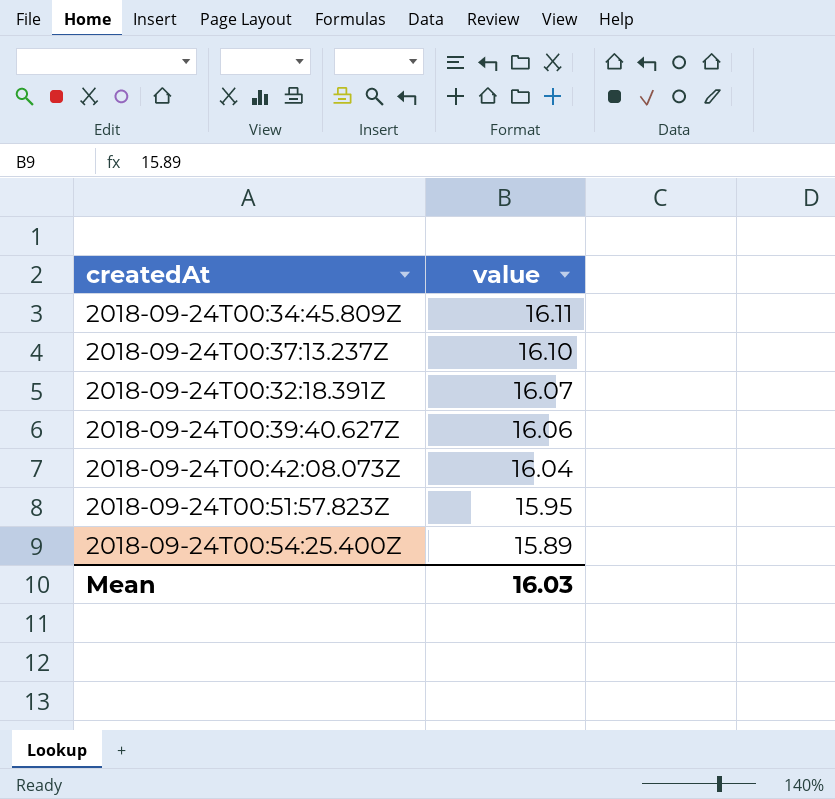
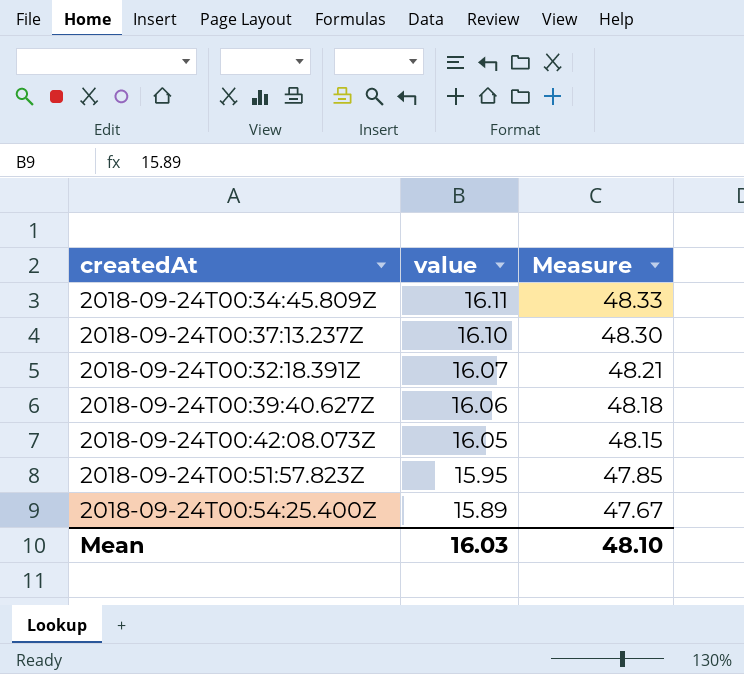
column Measure | formula: none -> [value] * 3
2018-09-24T00:42:08.073Z | value: 16.04 -> 16.05

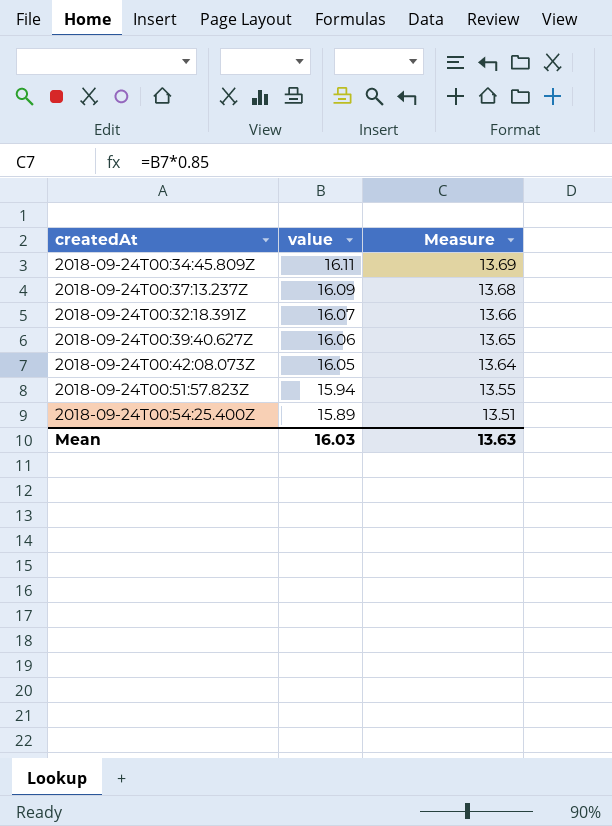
column Measure | formula: [value] * 3 -> [value] * 0.85
2018-09-24T00:37:13.237Z | value: 16.10 -> 16.09
2018-09-24T00:51:57.823Z | value: 15.95 -> 15.94
Mean | Measure: 48.10 -> 13.63

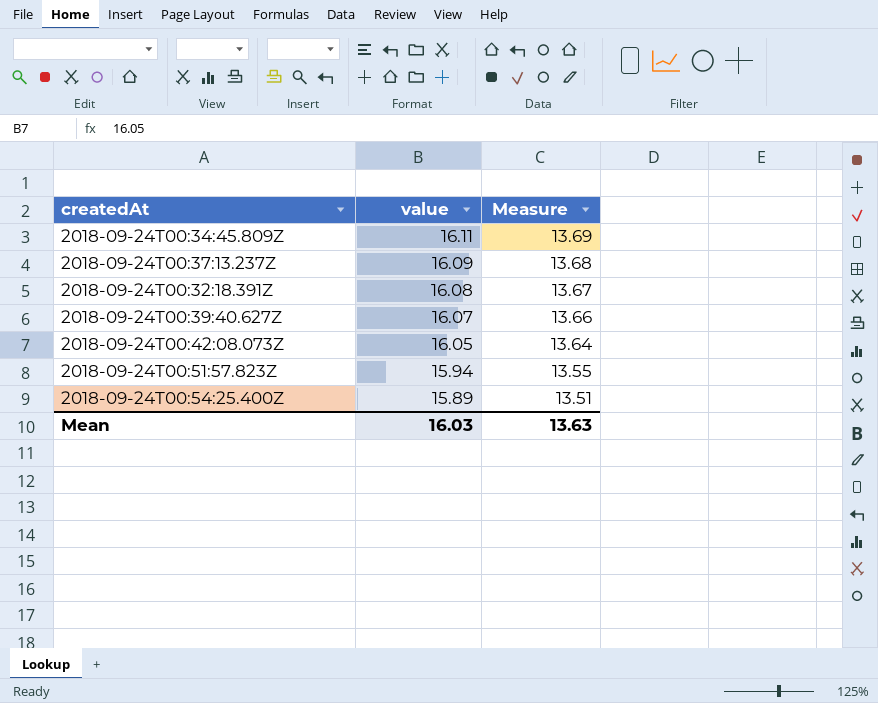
2018-09-24T00:32:18.391Z | value: 16.07 -> 16.08
2018-09-24T00:32:18.391Z | Measure: 13.66 -> 13.67
2018-09-24T00:39:40.627Z | value: 16.06 -> 16.07
2018-09-24T00:39:40.627Z | Measure: 13.65 -> 13.66

